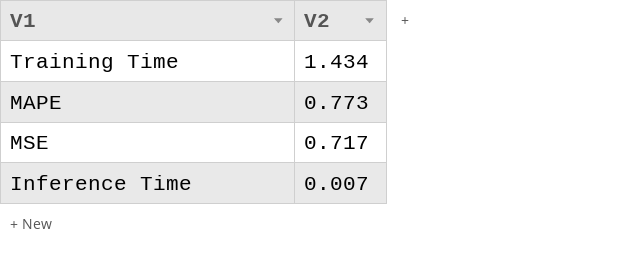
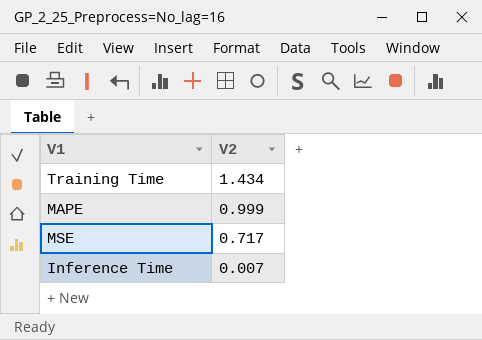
MAPE | V2: 0.773 -> 0.999

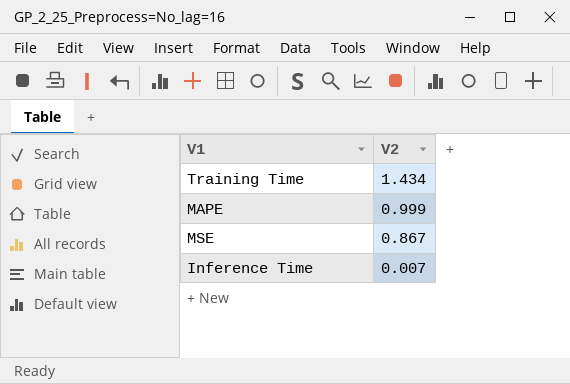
MSE | V2: 0.717 -> 0.867

